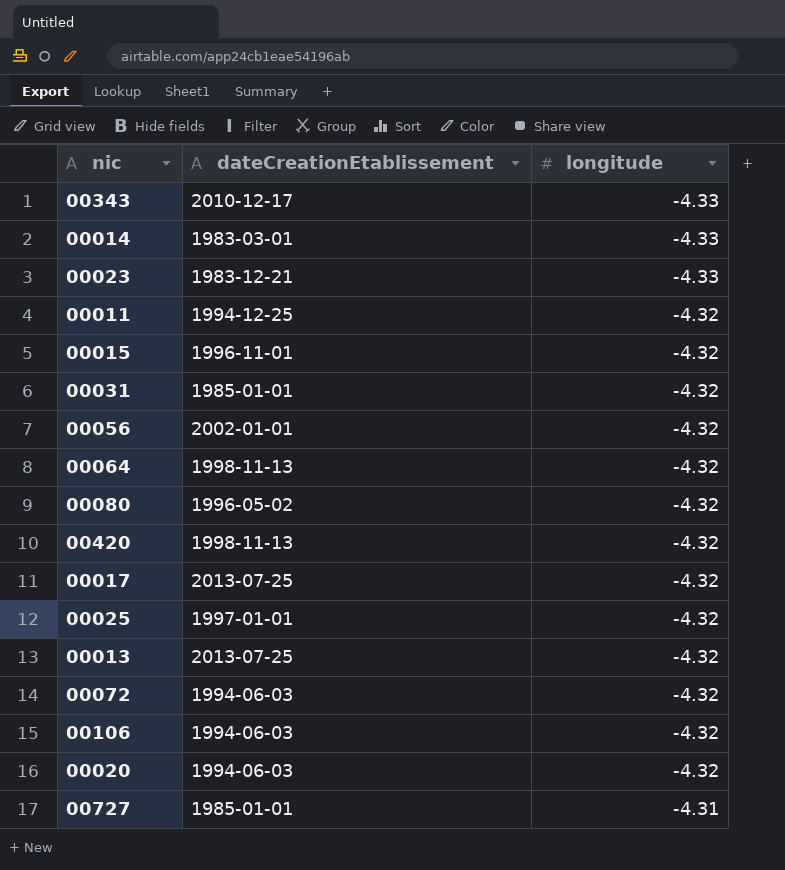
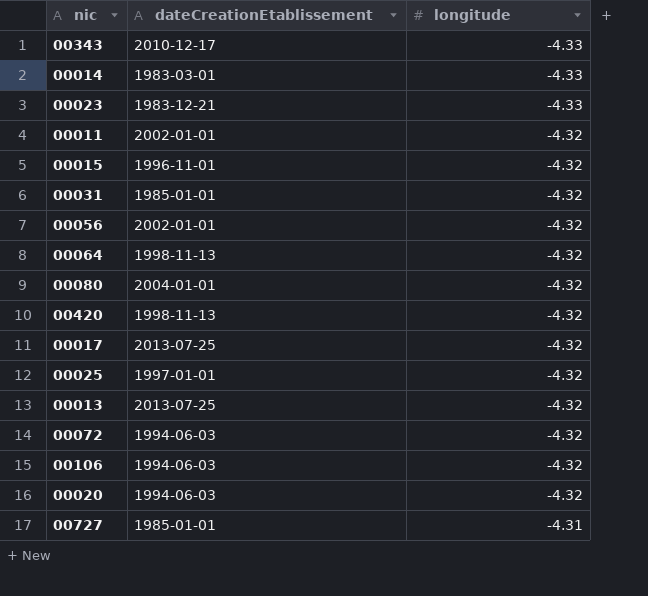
00011 | dateCreationEtablissement: 1994-12-25 -> 2002-01-01
00080 | dateCreationEtablissement: 1996-05-02 -> 2004-01-01

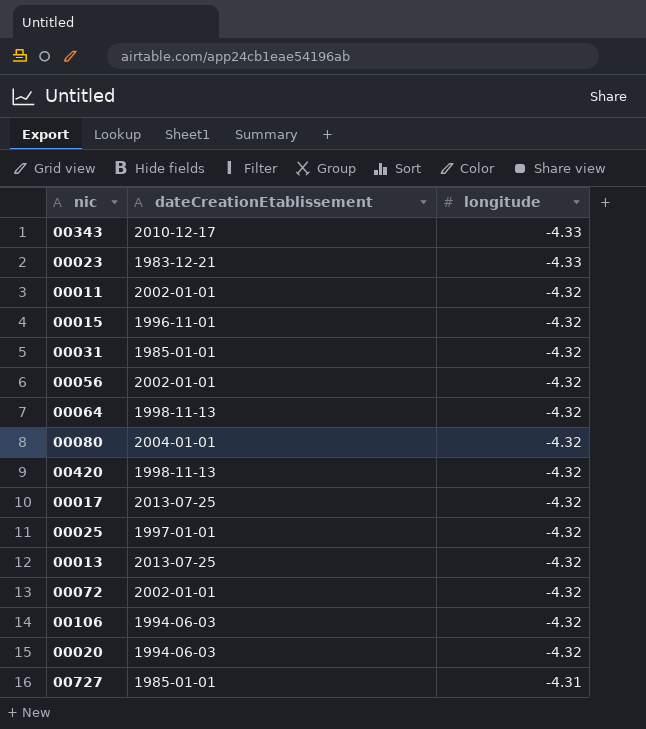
row 00014: 1983-03-01 | -4.33 -> none
00072 | dateCreationEtablissement: 1994-06-03 -> 2002-01-01

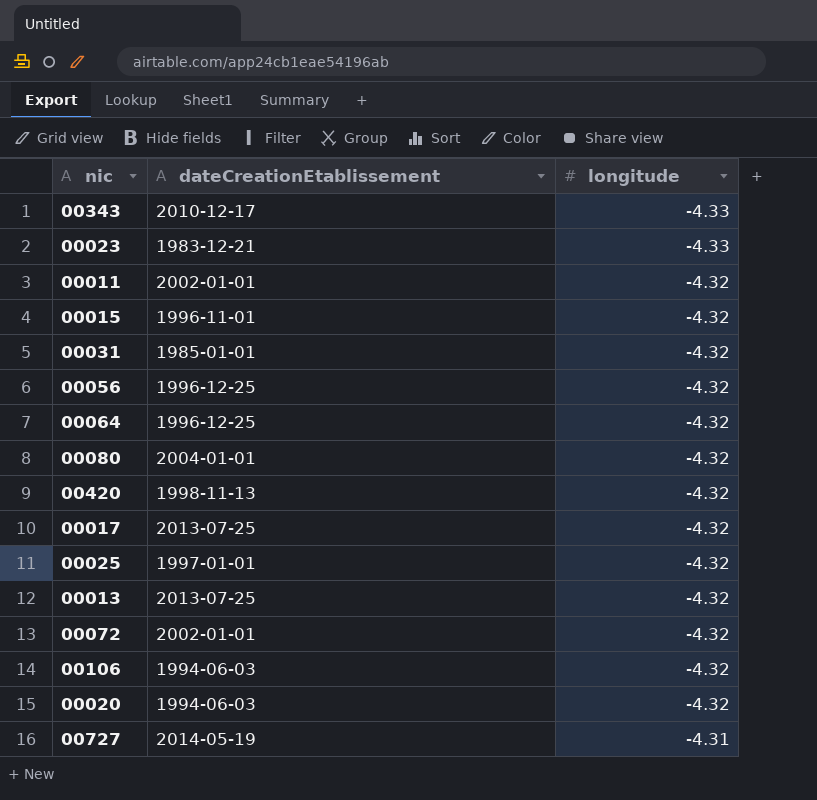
00056 | dateCreationEtablissement: 2002-01-01 -> 1996-12-25
00064 | dateCreationEtablissement: 1998-11-13 -> 1996-12-25
00727 | dateCreationEtablissement: 1985-01-01 -> 2014-05-19

